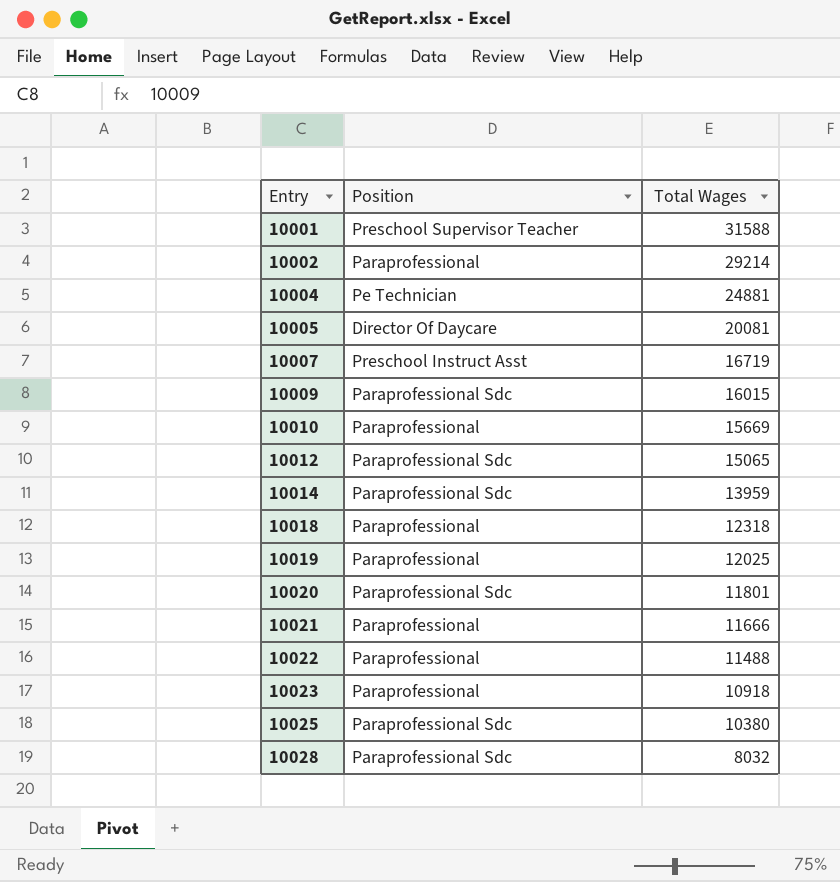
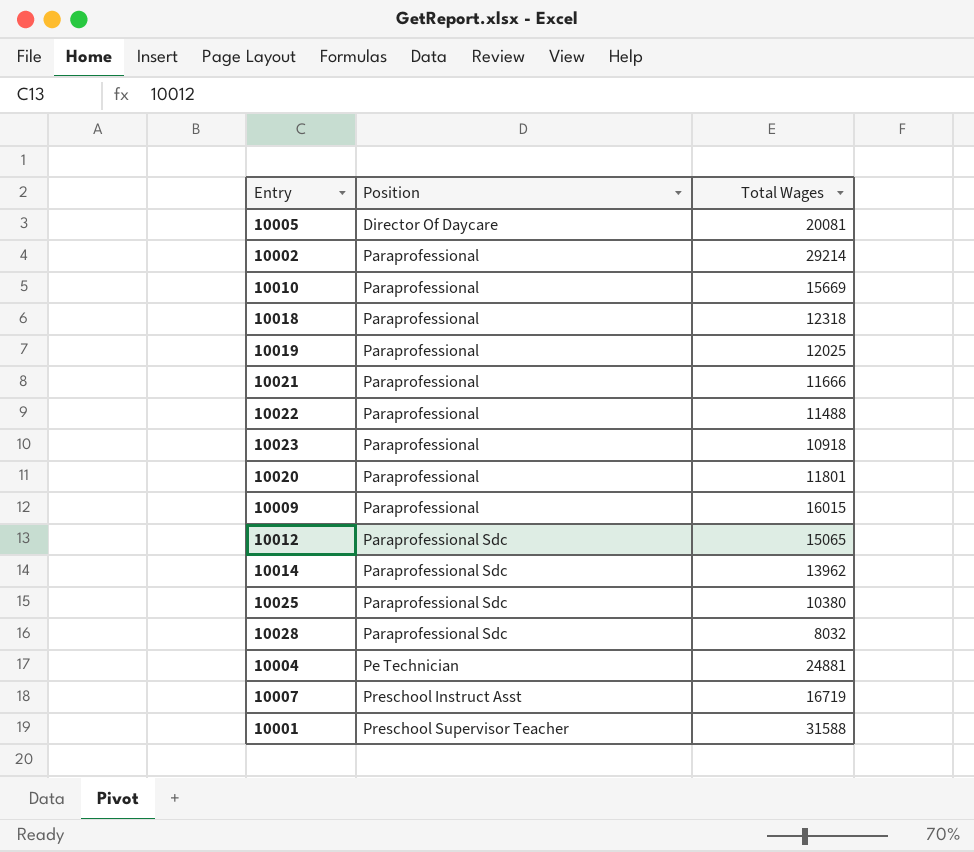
row order: Entry ascending -> Position ascending
10020 | Position: Paraprofessional Sdc -> Paraprofessional
10009 | Position: Paraprofessional Sdc -> Paraprofessional
10014 | Total Wages: 13959 -> 13962

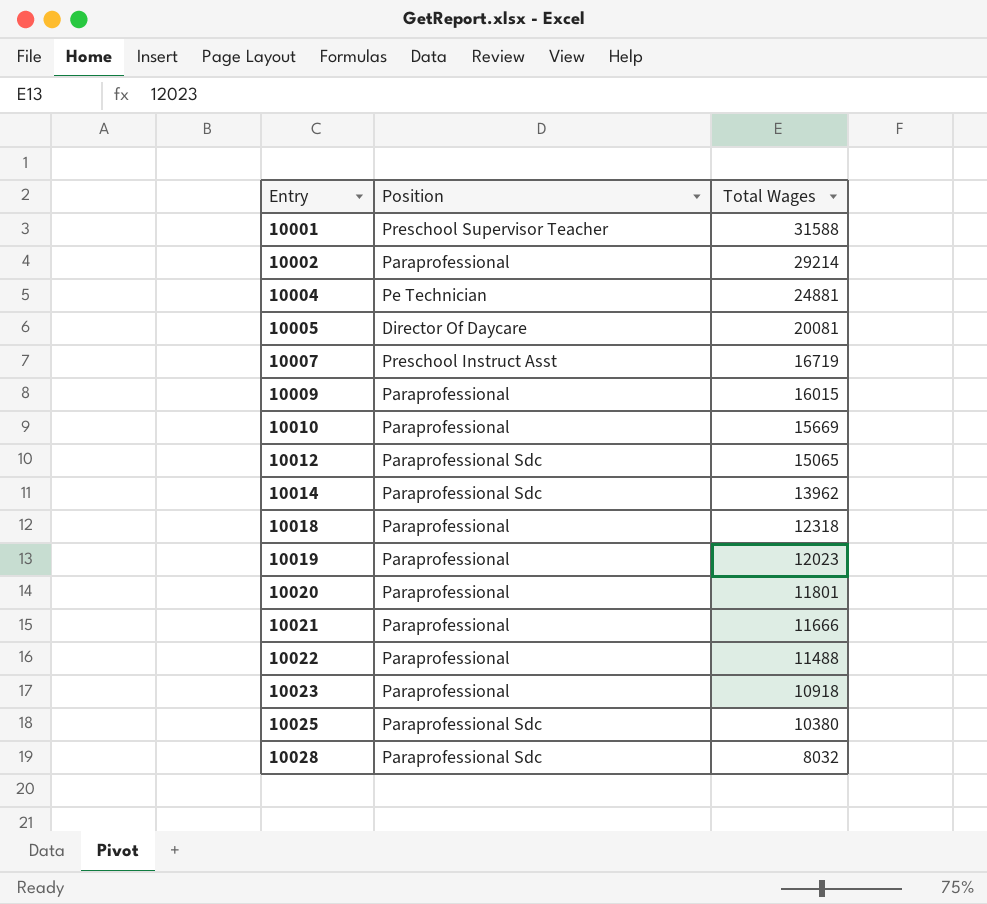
row order: Position ascending -> Entry ascending
10019 | Total Wages: 12025 -> 12023

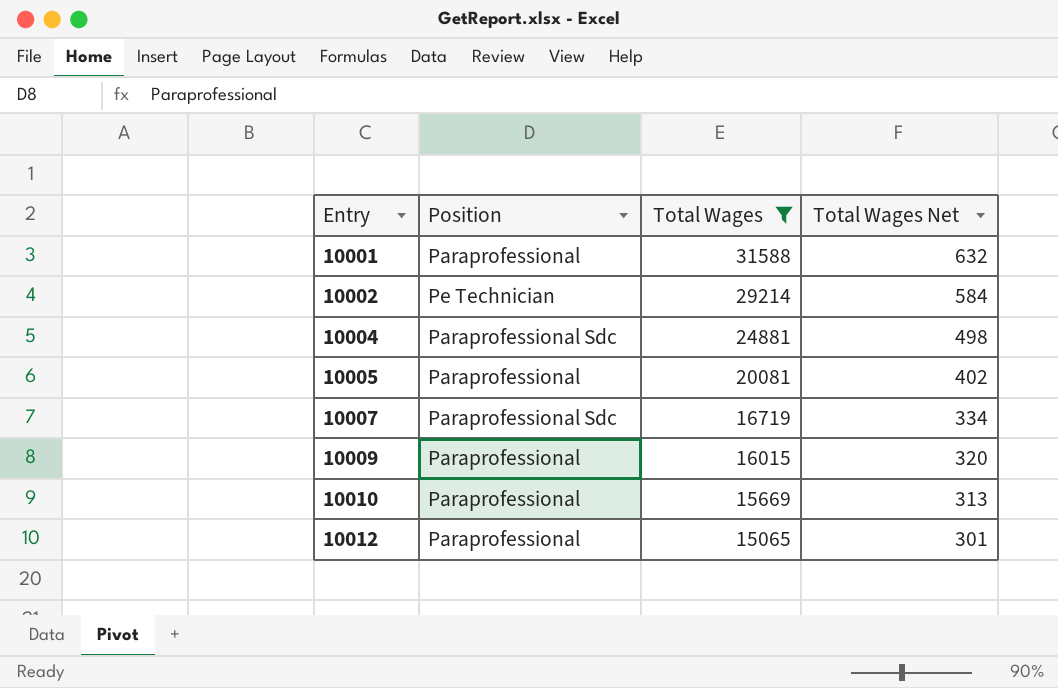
filter: none -> Total Wages >= 15065
column Total Wages Net | formula: none -> [Total Wages] * 0.02
10001 | Position: Preschool Supervisor Teacher -> Paraprofessional
10002 | Position: Paraprofessional -> Pe Technician
10004 | Position: Pe Technician -> Paraprofessional Sdc
10005 | Position: Director Of Daycare -> Paraprofessional
10007 | Position: Preschool Instruct Asst -> Paraprofessional Sdc
10012 | Position: Paraprofessional Sdc -> Paraprofessional

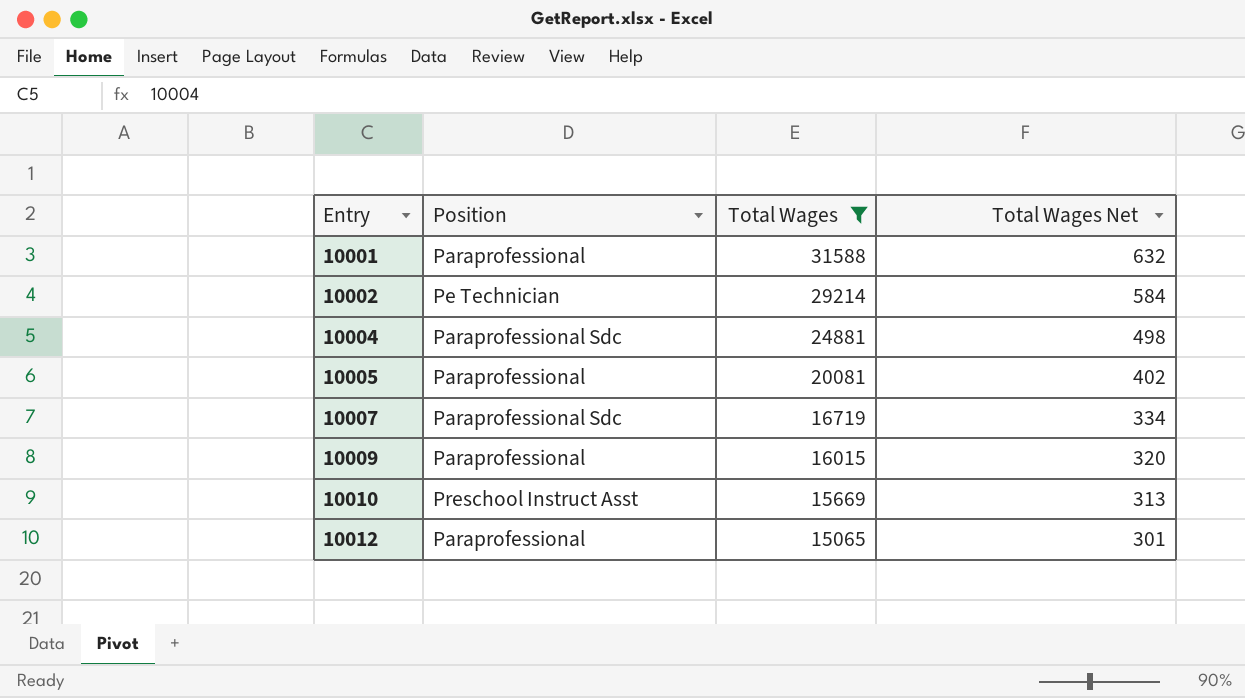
10010 | Position: Paraprofessional -> Preschool Instruct Asst

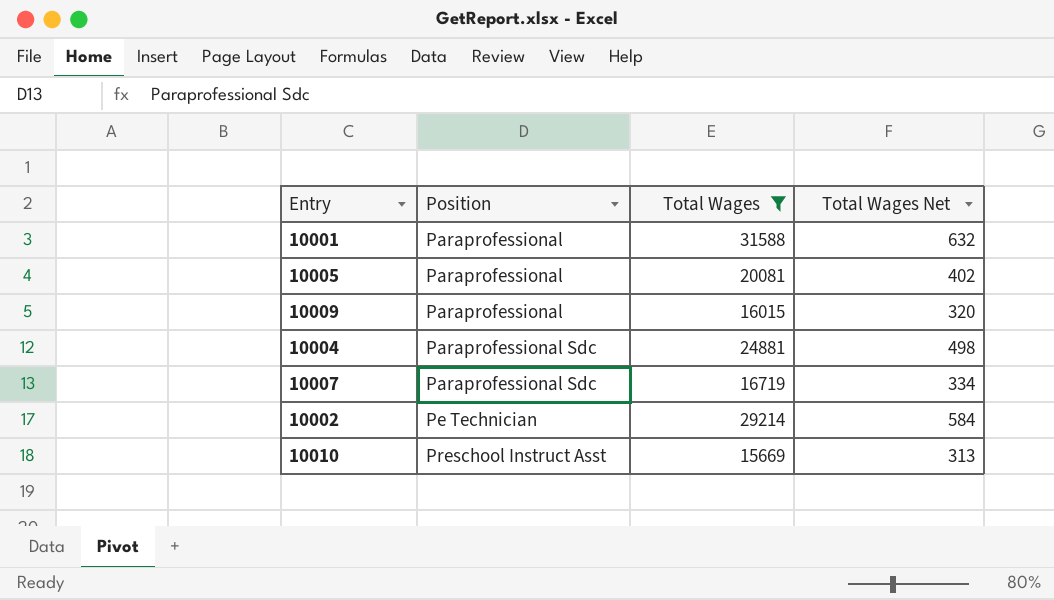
row order: Entry ascending -> Position ascending
row 10012: Paraprofessional | 15065 | 301 -> none

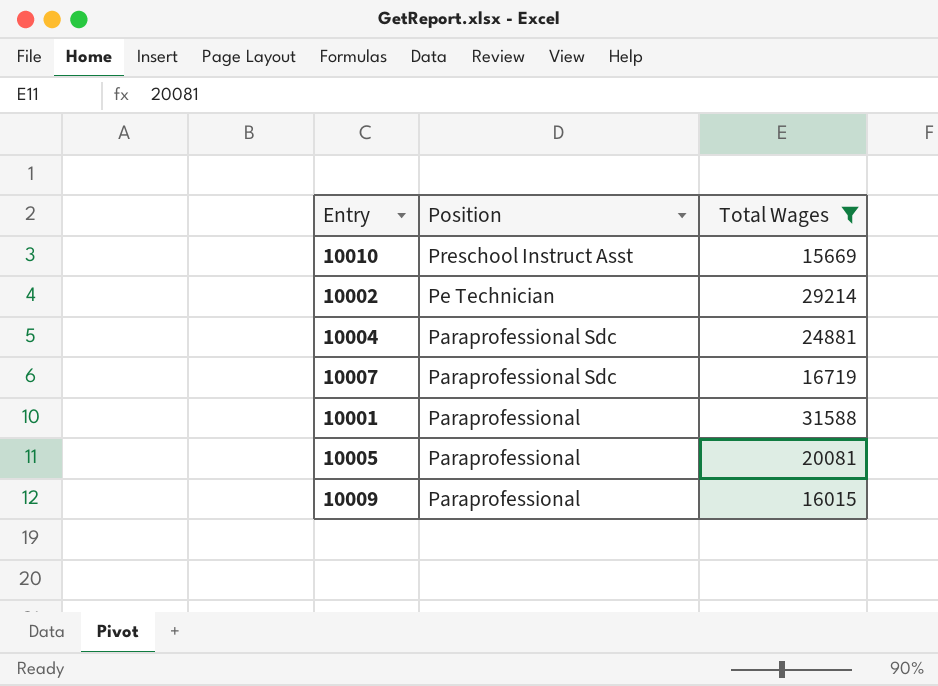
row order: Position ascending -> Position descending
column Total Wages Net | formula: [Total Wages] * 0.02 -> none

